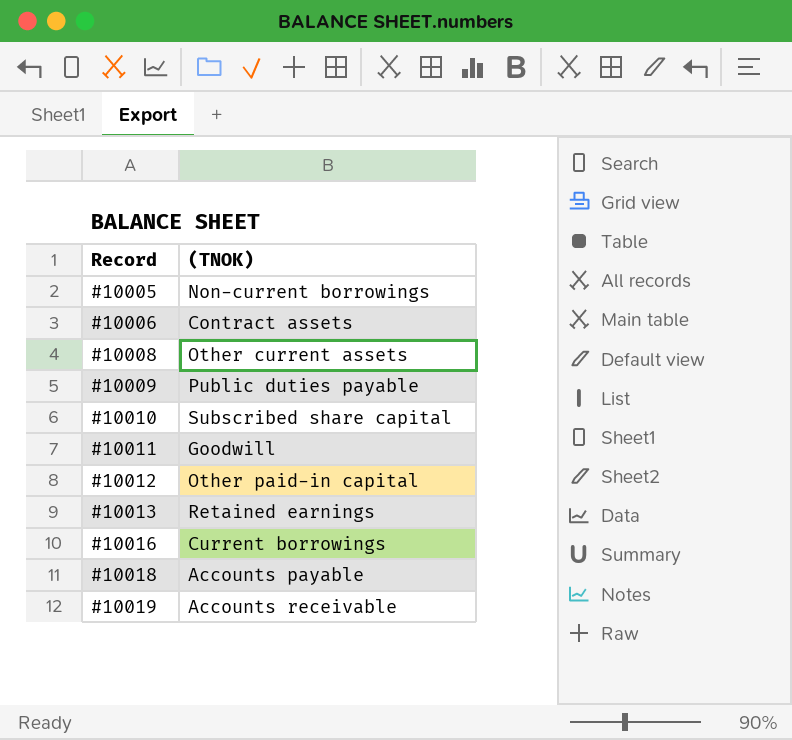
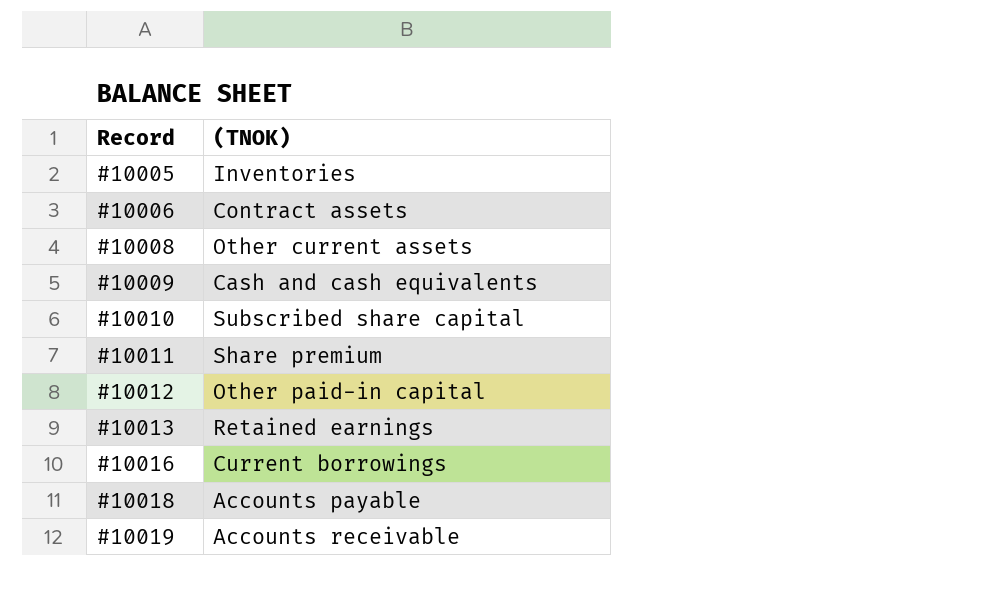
#10005 | (TNOK): Non-current borrowings -> Inventories
#10009 | (TNOK): Public duties payable -> Cash and cash equivalents
#10011 | (TNOK): Goodwill -> Share premium

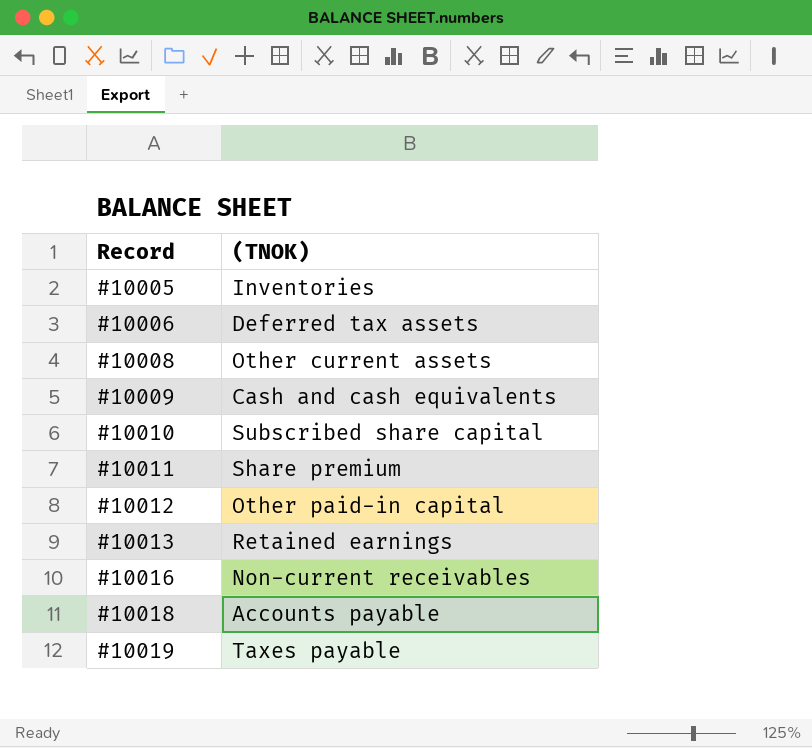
#10006 | (TNOK): Contract assets -> Deferred tax assets
#10016 | (TNOK): Current borrowings -> Non-current receivables
#10019 | (TNOK): Accounts receivable -> Taxes payable

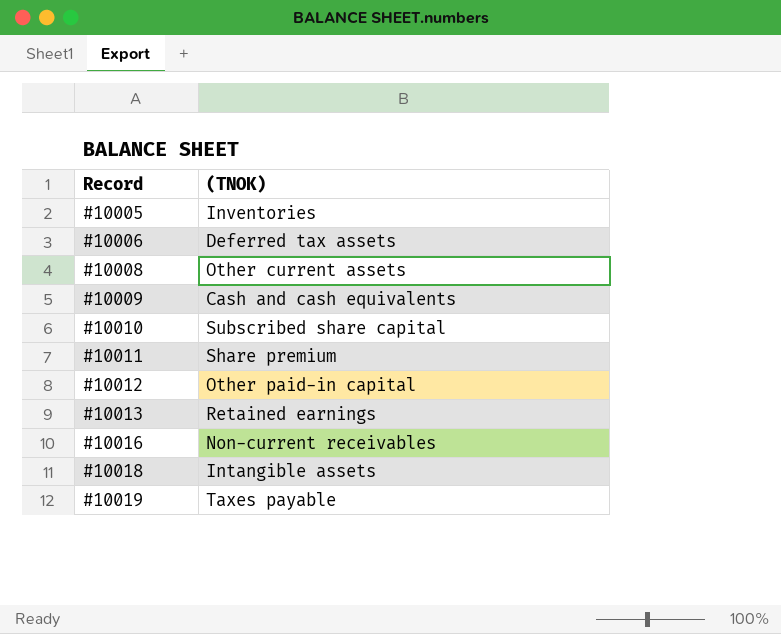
#10018 | (TNOK): Accounts payable -> Intangible assets

